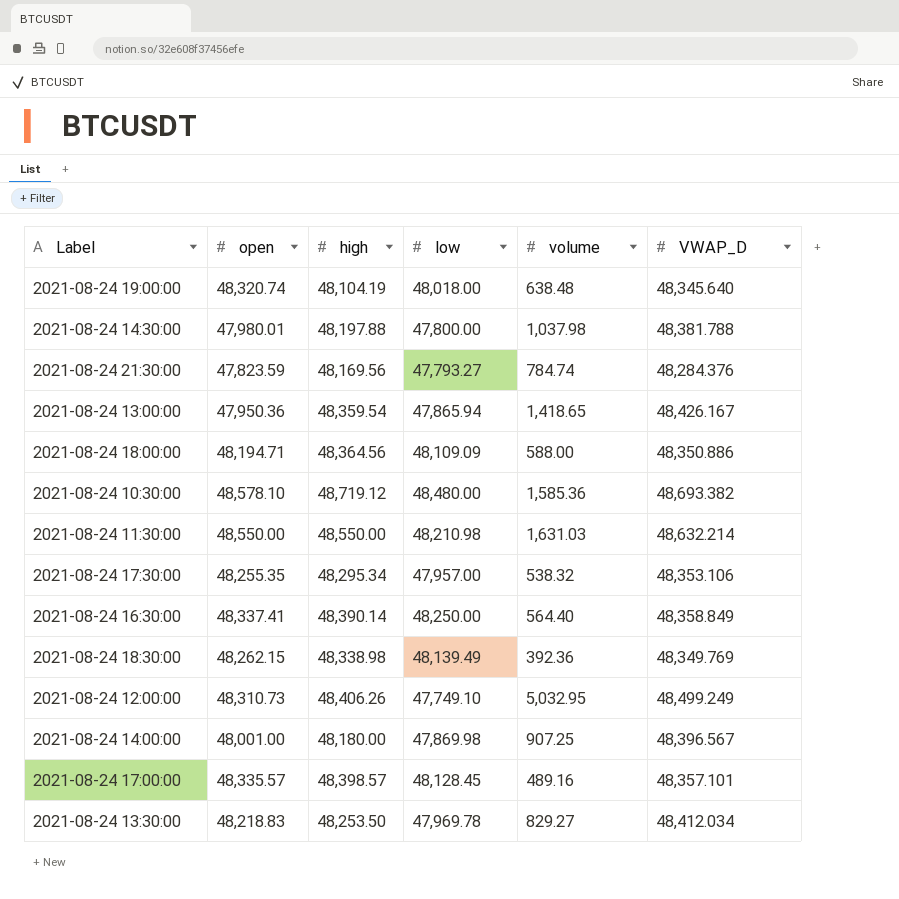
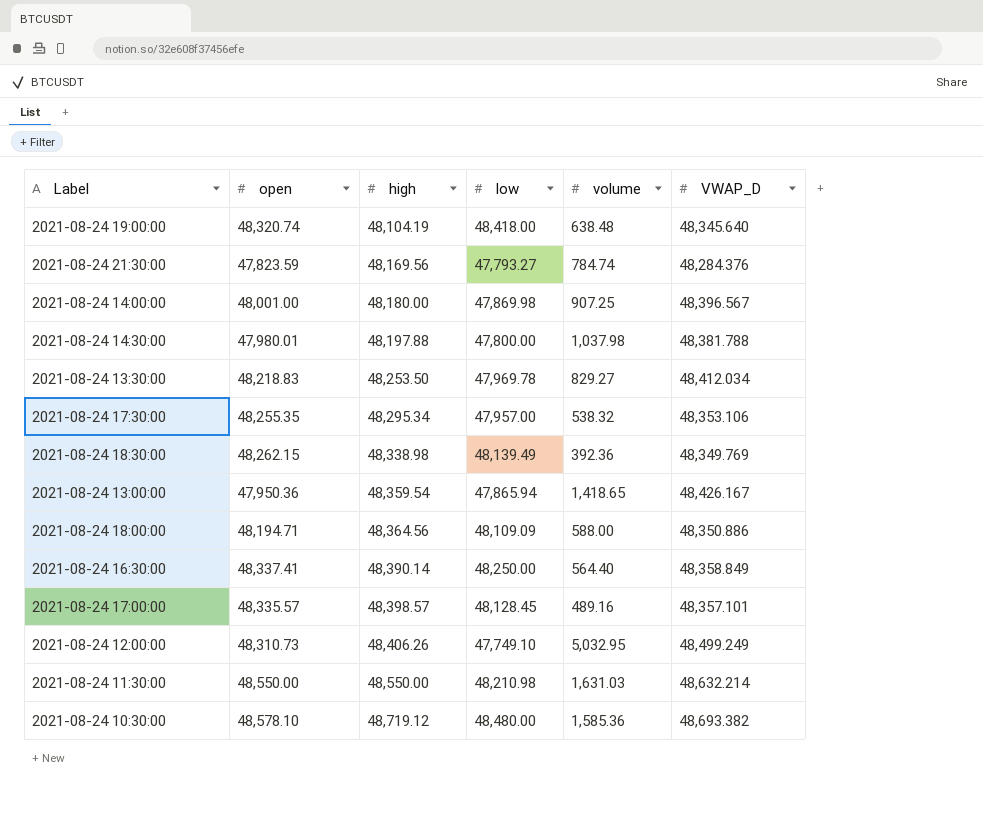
row order: none -> high ascending
2021-08-24 19:00:00 | low: 48,018.00 -> 48,418.00

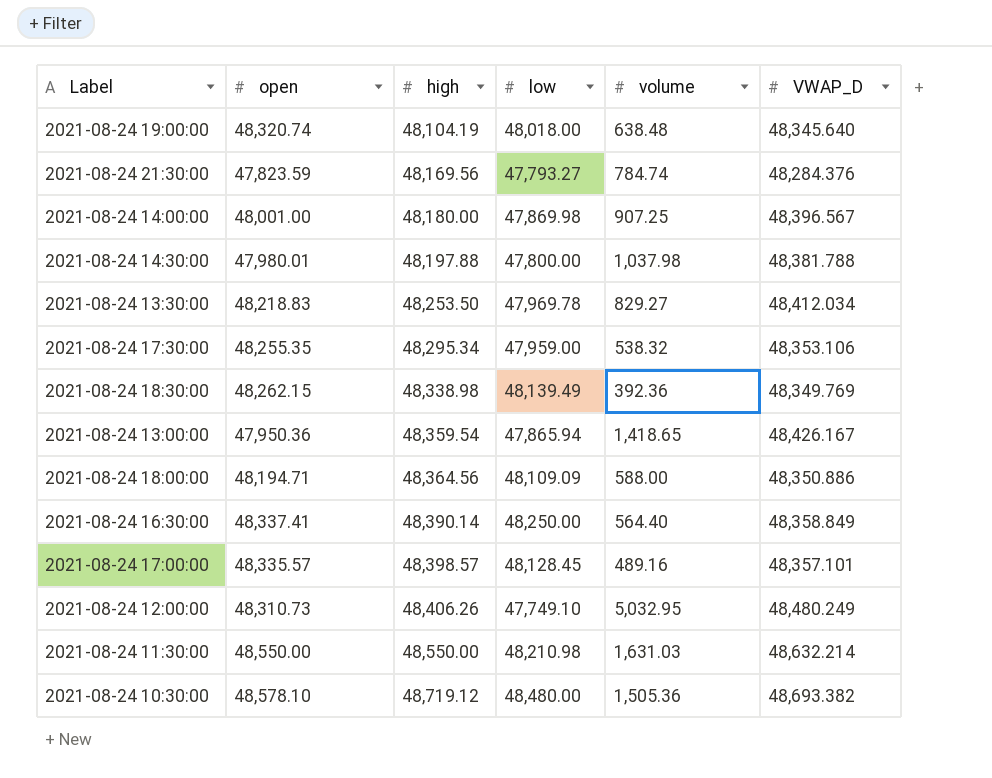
2021-08-24 19:00:00 | low: 48,418.00 -> 48,018.00
2021-08-24 17:30:00 | low: 47,957.00 -> 47,959.00
2021-08-24 12:00:00 | VWAP_D: 48,499.249 -> 48,480.249
2021-08-24 10:30:00 | volume: 1,585.36 -> 1,505.36

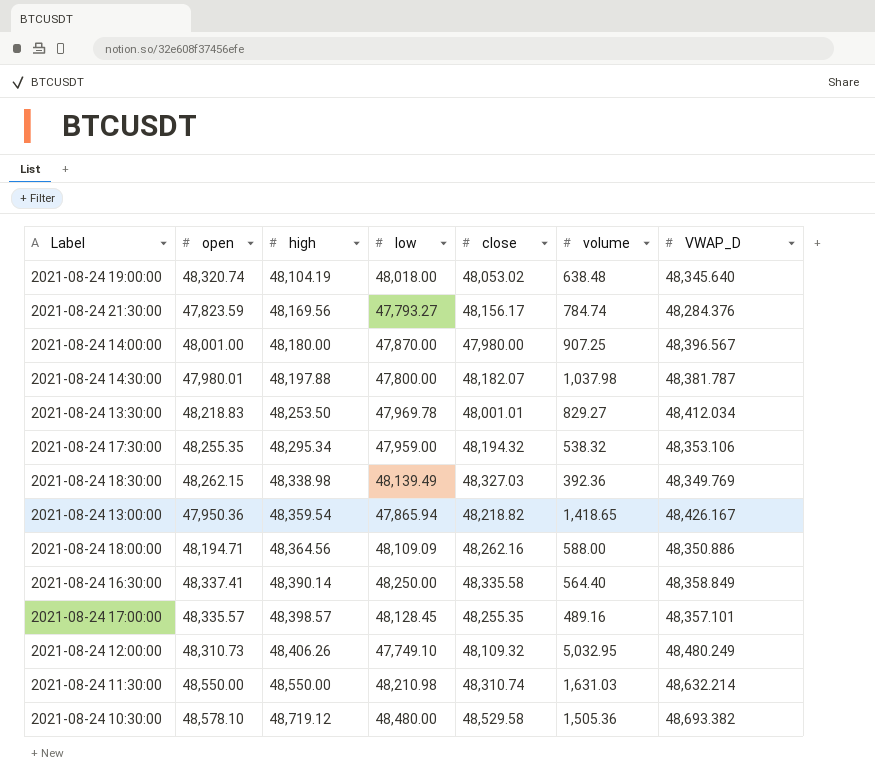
column close | position: none -> 5
2021-08-24 14:00:00 | low: 47,869.98 -> 47,870.00
2021-08-24 14:30:00 | VWAP_D: 48,381.788 -> 48,381.787

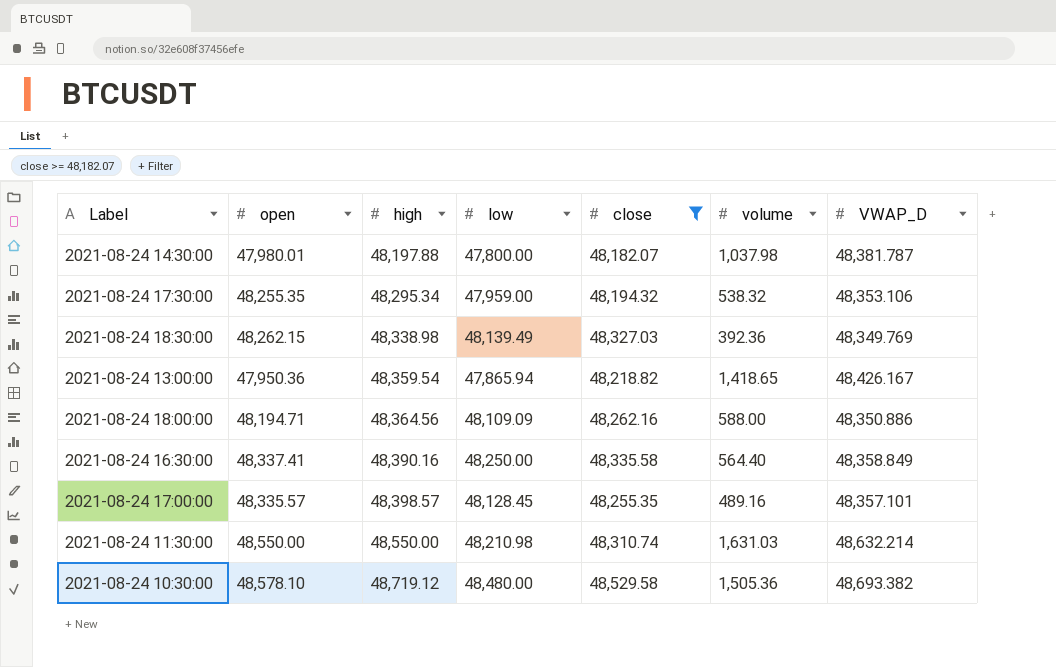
filter: none -> close >= 48,182.07
2021-08-24 16:30:00 | high: 48,390.14 -> 48,390.16

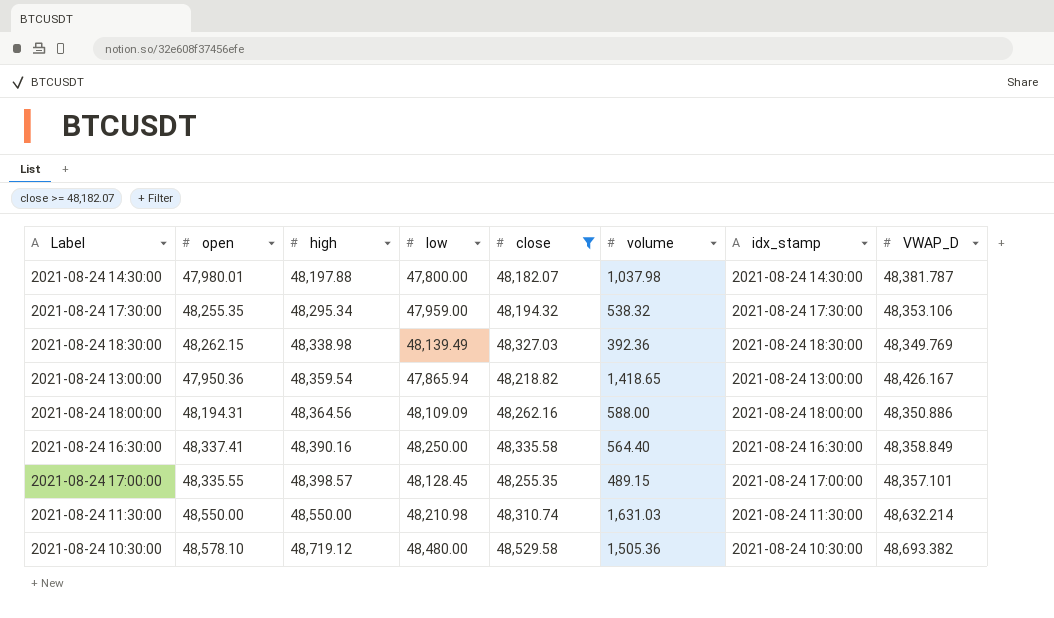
column idx_stamp | position: none -> 7
2021-08-24 18:00:00 | open: 48,194.71 -> 48,194.31
2021-08-24 17:00:00 | open: 48,335.57 -> 48,335.55
2021-08-24 17:00:00 | volume: 489.16 -> 489.15

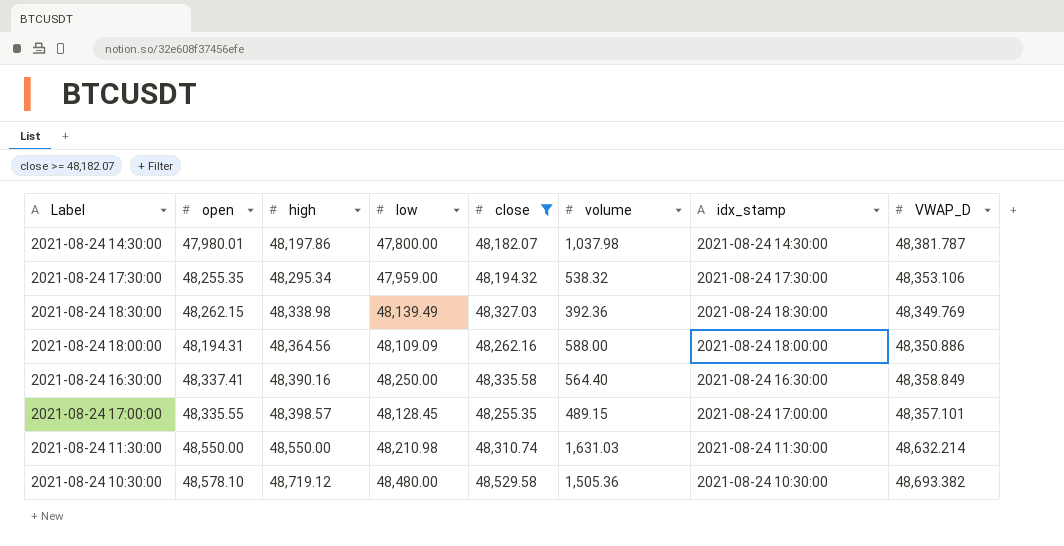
row 2021-08-24 13:00:00: 47,950.36 | 48,359.54 | 47,865.94 | 48,218.82 | 1,418.65 | 2021-08-24 13:00:00 | 48,426.167 -> none
2021-08-24 14:30:00 | high: 48,197.88 -> 48,197.86

